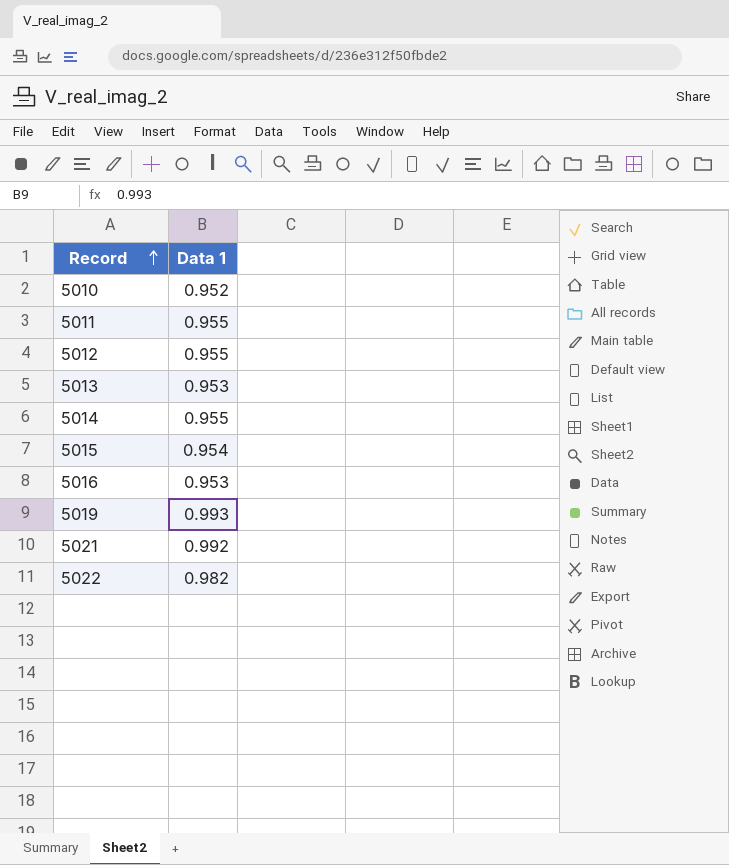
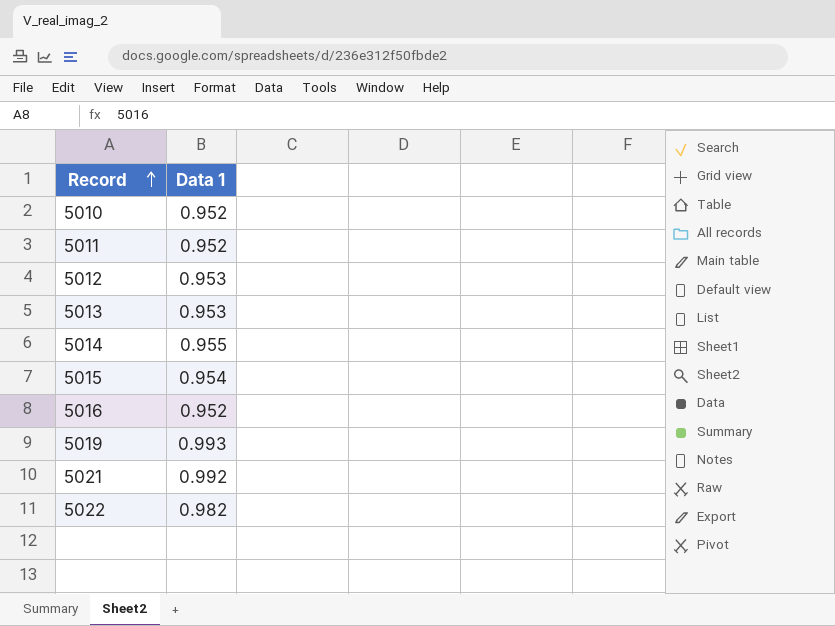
5011 | Data 1: 0.955 -> 0.952
5012 | Data 1: 0.955 -> 0.953
5016 | Data 1: 0.953 -> 0.952

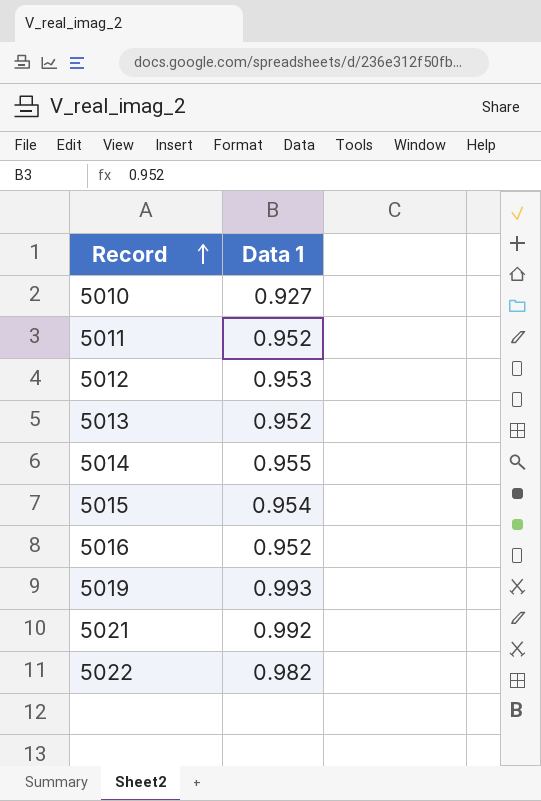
5010 | Data 1: 0.952 -> 0.927
5013 | Data 1: 0.953 -> 0.952

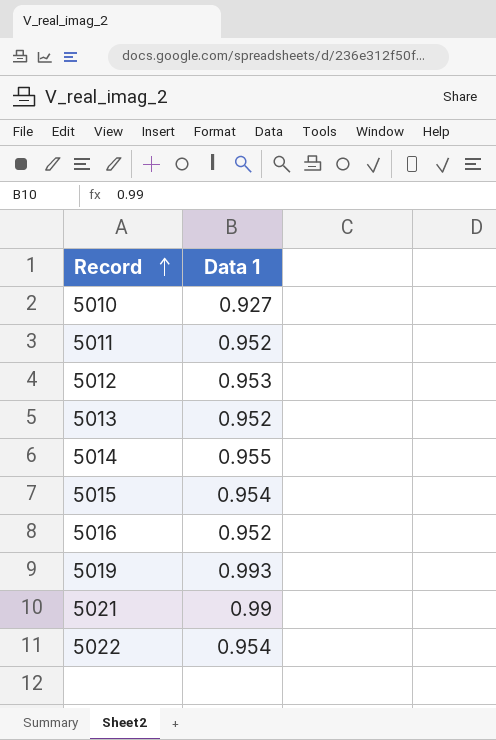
5021 | Data 1: 0.992 -> 0.99
5022 | Data 1: 0.982 -> 0.954

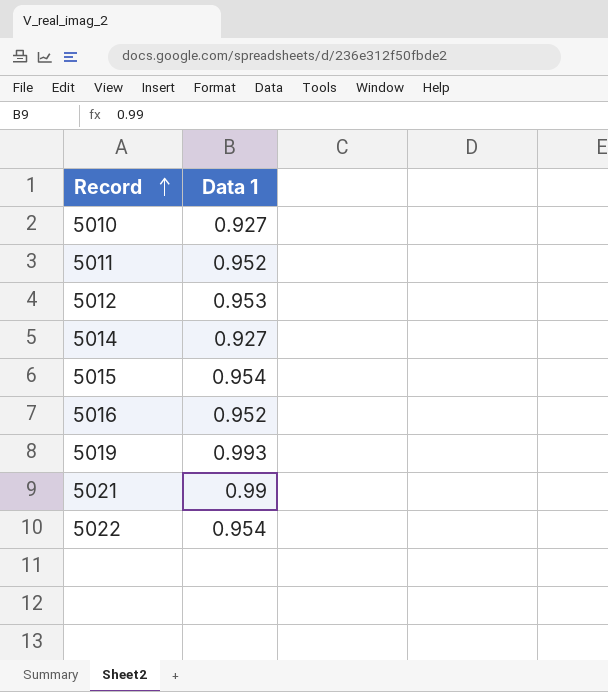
row 5013: 0.952 -> none
5014 | Data 1: 0.955 -> 0.927

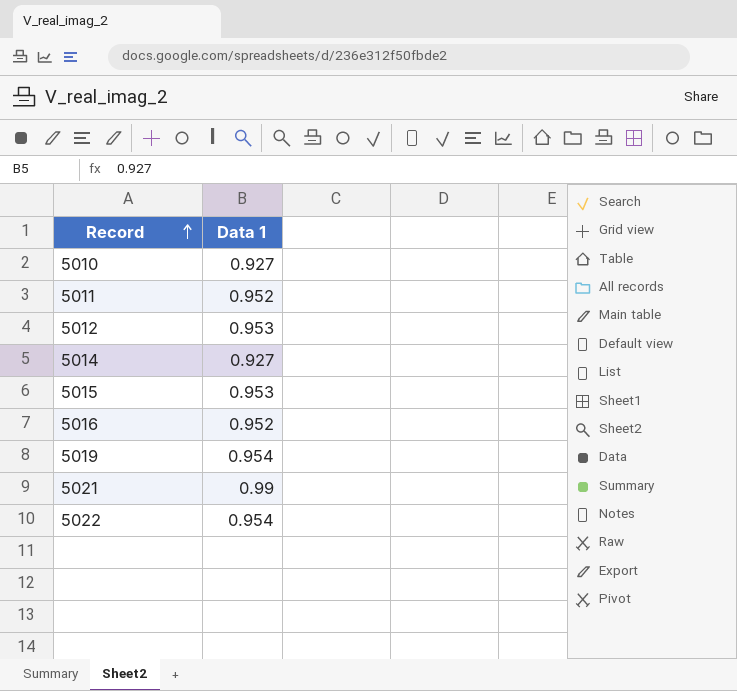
5015 | Data 1: 0.954 -> 0.953
5019 | Data 1: 0.993 -> 0.954

